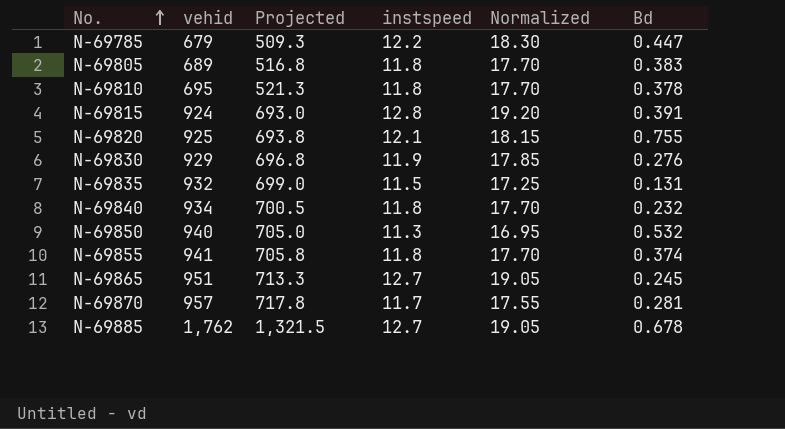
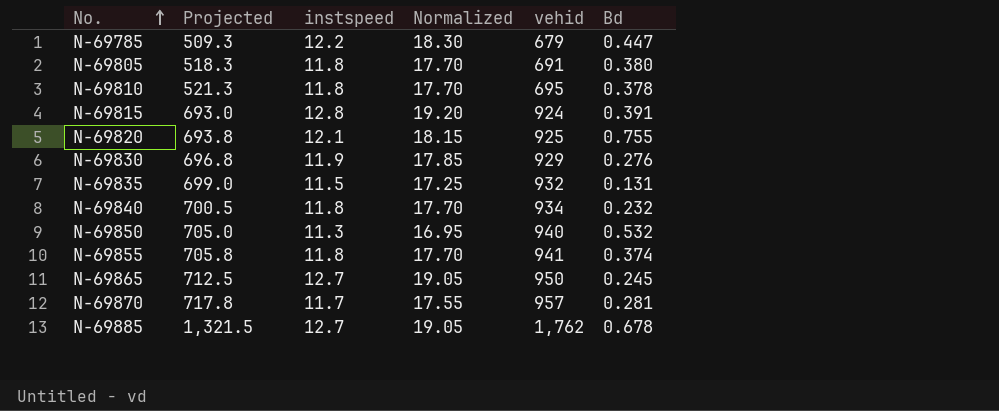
column vehid | position: 2 -> 5
N-69805 | Projected: 516.8 -> 518.3
N-69805 | vehid: 689 -> 691
N-69805 | Bd: 0.383 -> 0.380
N-69865 | Projected: 713.3 -> 712.5
N-69865 | vehid: 951 -> 950

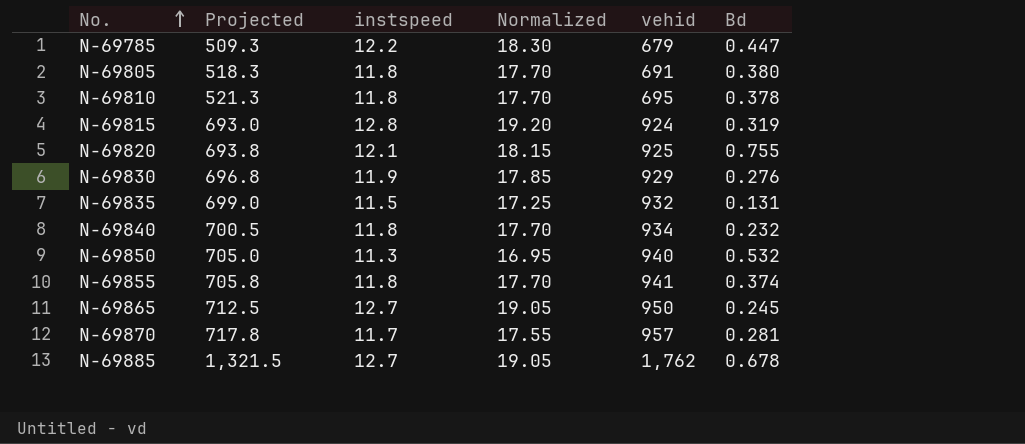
N-69815 | Bd: 0.391 -> 0.319

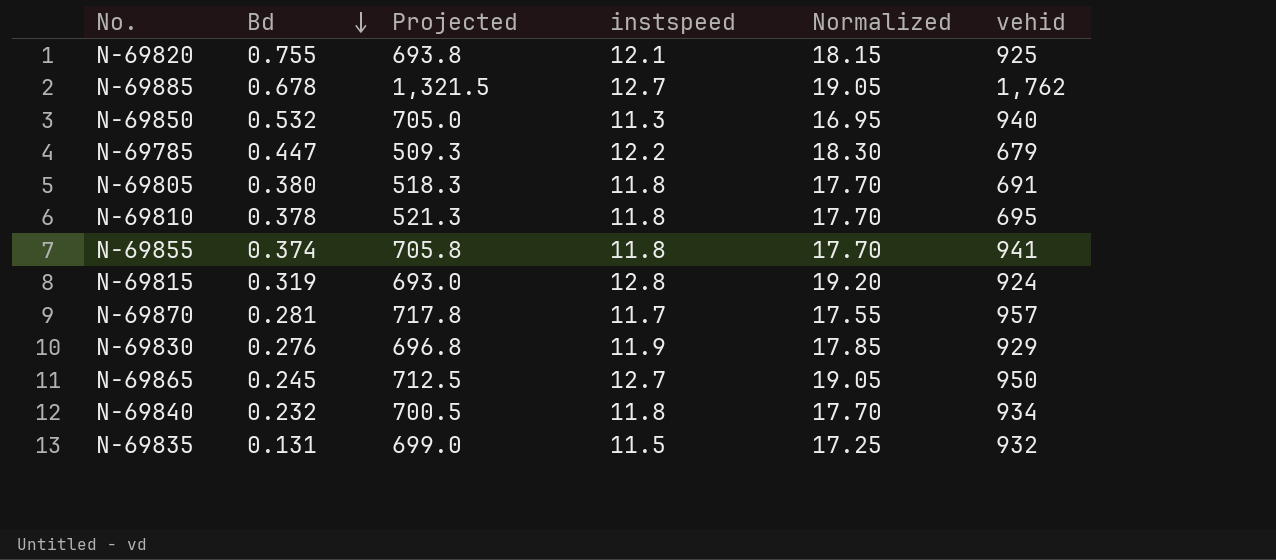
row order: No. ascending -> Bd descending
column Bd | position: 6 -> 2

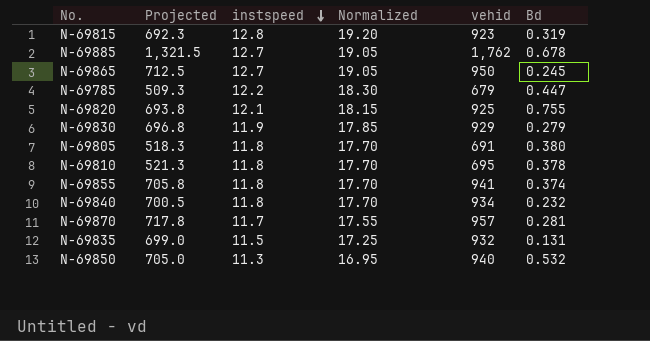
row order: Bd descending -> instspeed descending
column Bd | position: 2 -> 6
N-69815 | Projected: 693.0 -> 692.3
N-69815 | vehid: 924 -> 923
N-69830 | Bd: 0.276 -> 0.279

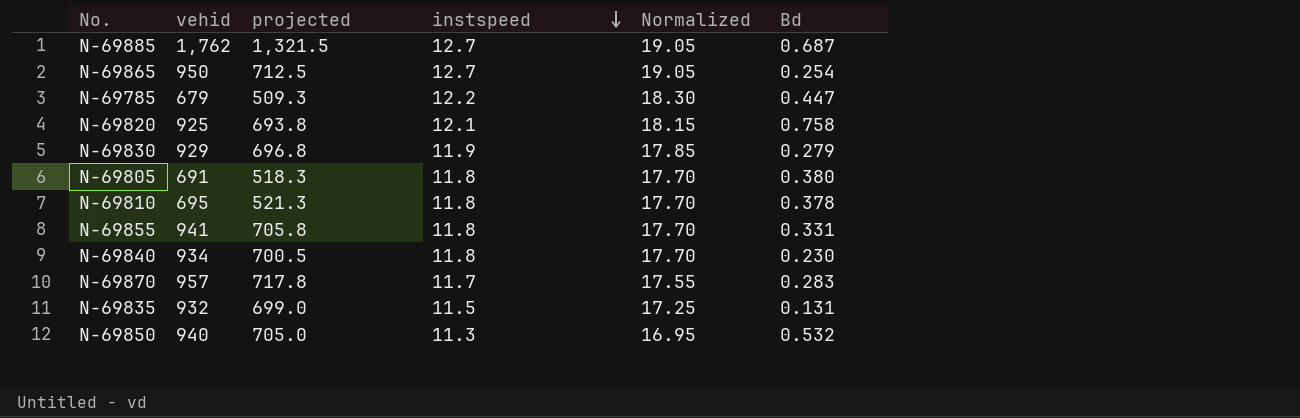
column vehid | position: 5 -> 2
column name: Projected -> projected
row N-69815: 692.3 | 12.8 | 19.20 | 923 | 0.319 -> none
N-69885 | Bd: 0.678 -> 0.687
N-69865 | Bd: 0.245 -> 0.254
N-69820 | Bd: 0.755 -> 0.758
N-69855 | Bd: 0.374 -> 0.331
N-69840 | Bd: 0.232 -> 0.230
N-69870 | Bd: 0.281 -> 0.283

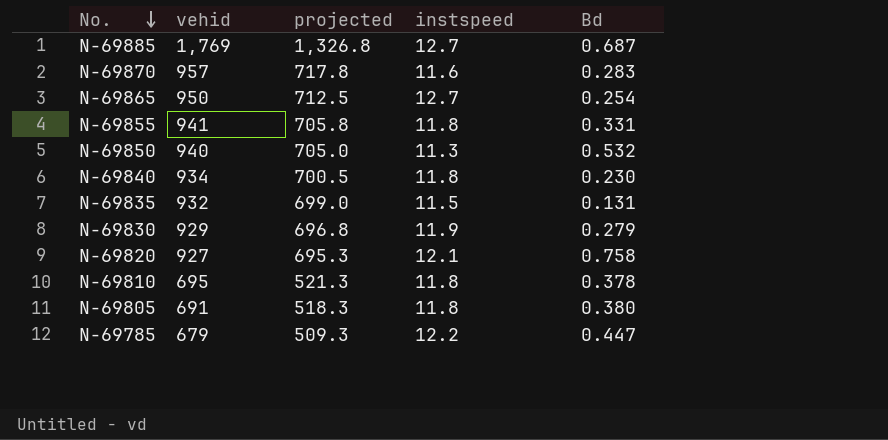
row order: instspeed descending -> No. descending
column Normalized | formula: [instspeed] * 1.5 -> none
N-69885 | vehid: 1,762 -> 1,769
N-69885 | projected: 1,321.5 -> 1,326.8
N-69870 | instspeed: 11.7 -> 11.6
N-69820 | vehid: 925 -> 927
N-69820 | projected: 693.8 -> 695.3

